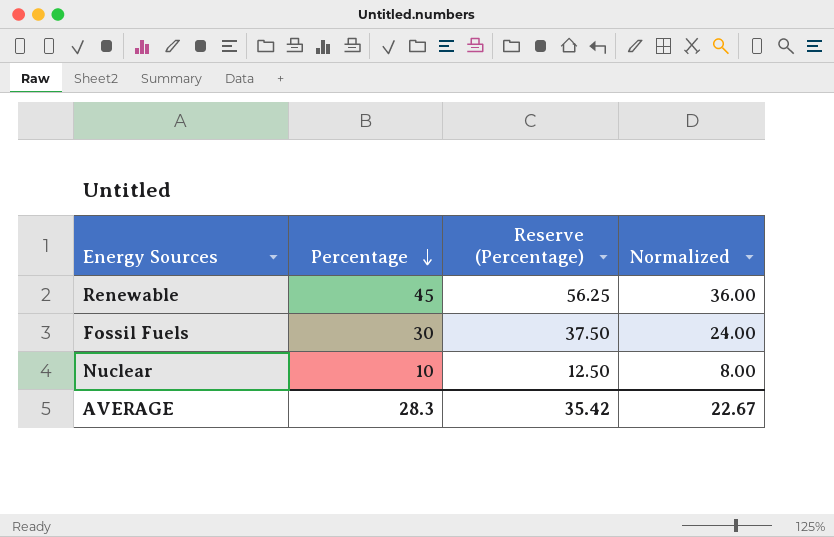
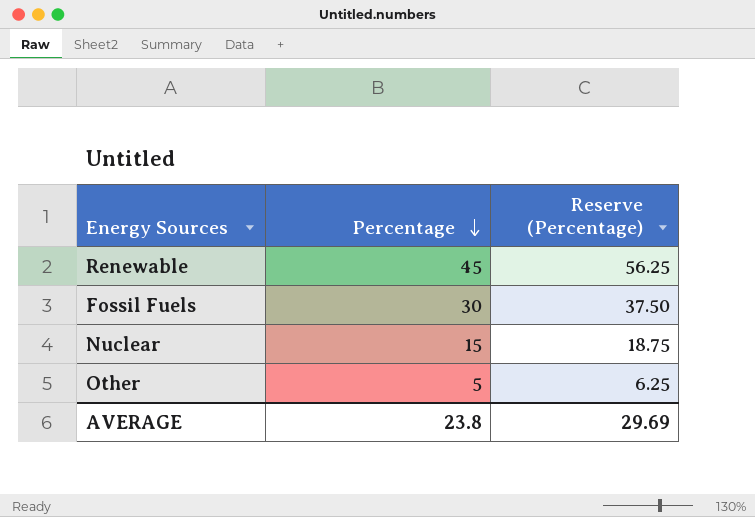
column Normalized | formula: [Percentage] * 0.8 -> none
Nuclear | Percentage: 10 -> 15
Nuclear | Reserve (Percentage): 12.50 -> 18.75
row Other: none -> 5 | 6.25
AVERAGE | Percentage: 28.3 -> 23.8
AVERAGE | Reserve (Percentage): 35.42 -> 29.69

